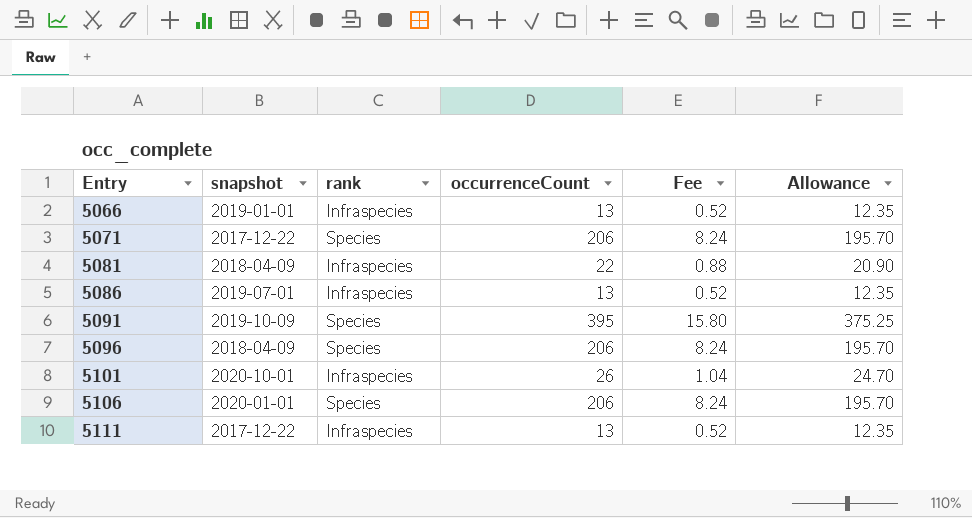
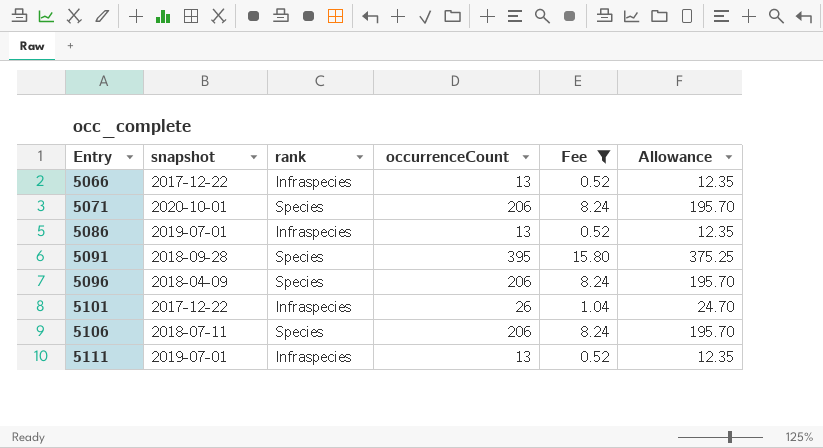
filter: none -> Fee != 0.88
5066 | snapshot: 2019-01-01 -> 2017-12-22
5071 | snapshot: 2017-12-22 -> 2020-10-01
5091 | snapshot: 2019-10-09 -> 2018-09-28
5101 | snapshot: 2020-10-01 -> 2017-12-22
5106 | snapshot: 2020-01-01 -> 2018-07-11
5111 | snapshot: 2017-12-22 -> 2019-07-01

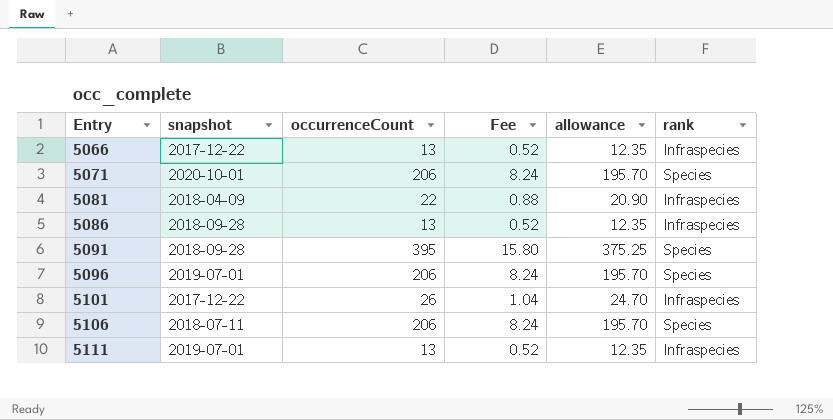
filter: Fee != 0.88 -> none
column name: Allowance -> allowance
column rank | position: 3 -> 6
5086 | snapshot: 2019-07-01 -> 2018-09-28
5096 | snapshot: 2018-04-09 -> 2019-07-01

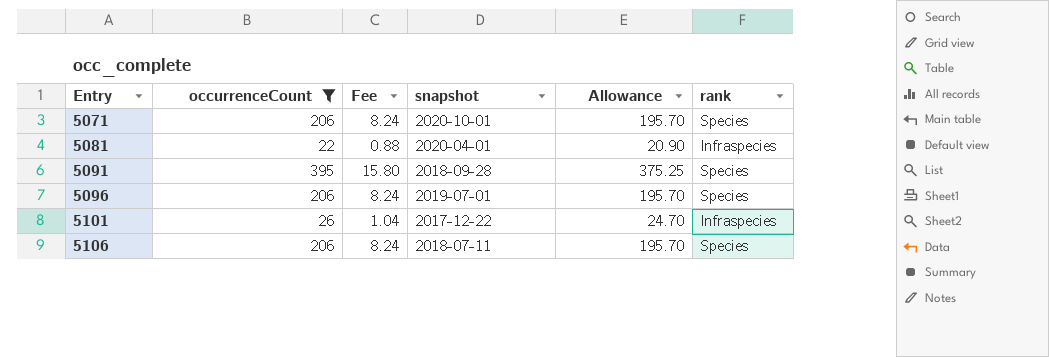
filter: none -> occurrenceCount != 13
column snapshot | position: 2 -> 4
column name: allowance -> Allowance
5081 | snapshot: 2018-04-09 -> 2020-04-01

